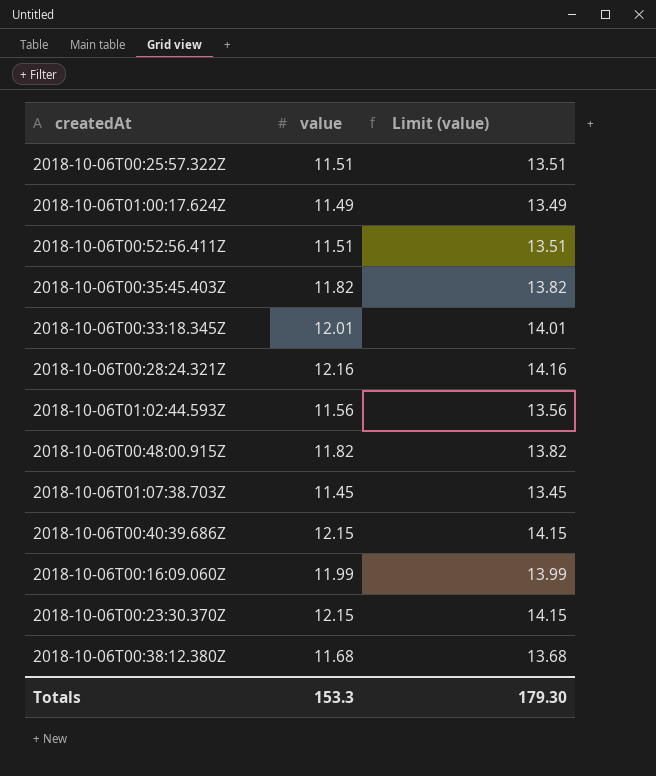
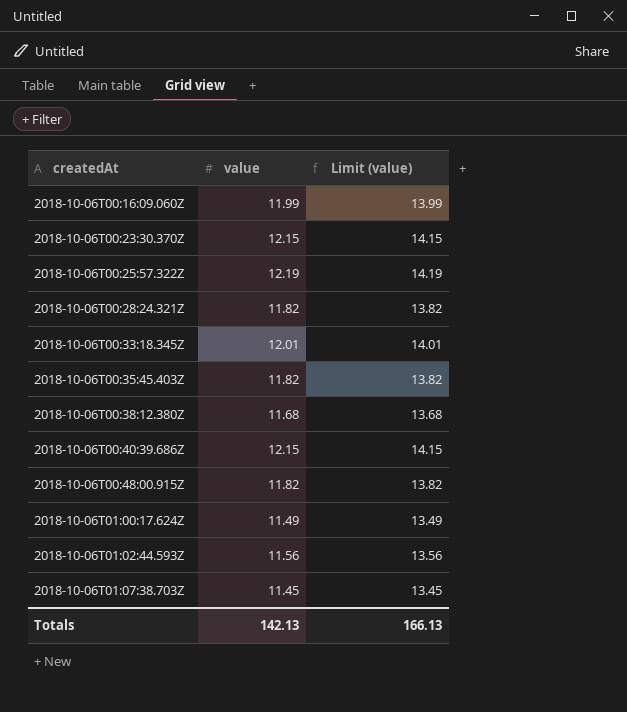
row order: none -> createdAt ascending
row 2018-10-06T00:52:56.411Z: 11.51 | 13.51 -> none
2018-10-06T00:25:57.322Z | value: 11.51 -> 12.19
2018-10-06T00:25:57.322Z | Limit (value): 13.51 -> 14.19
2018-10-06T00:28:24.321Z | value: 12.16 -> 11.82
2018-10-06T00:28:24.321Z | Limit (value): 14.16 -> 13.82
Totals | value: 153.3 -> 142.13
Totals | Limit (value): 179.30 -> 166.13

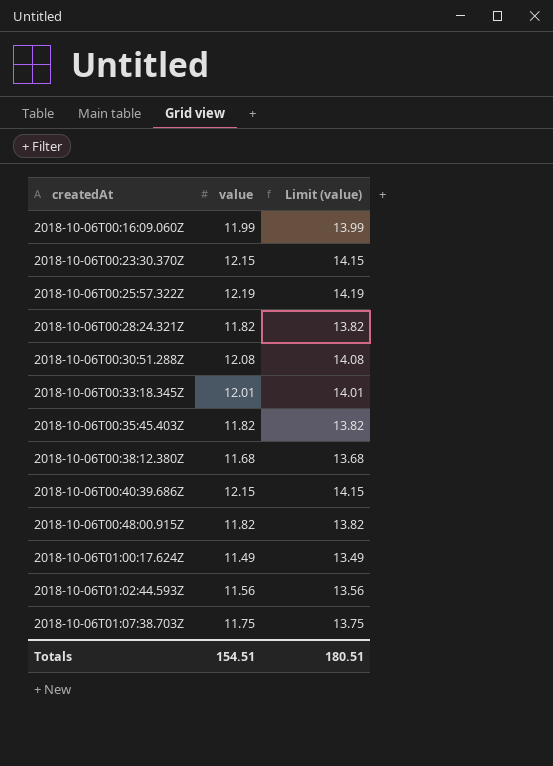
row 2018-10-06T00:30:51.288Z: none -> 12.08 | 14.08
2018-10-06T01:07:38.703Z | value: 11.45 -> 11.75
2018-10-06T01:07:38.703Z | Limit (value): 13.45 -> 13.75
Totals | value: 142.13 -> 154.51
Totals | Limit (value): 166.13 -> 180.51

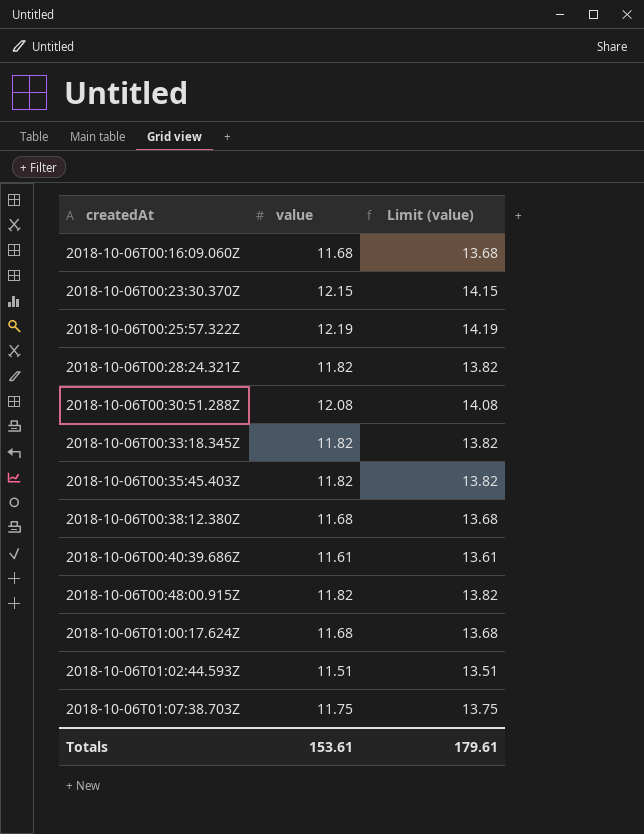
2018-10-06T00:16:09.060Z | value: 11.99 -> 11.68
2018-10-06T00:16:09.060Z | Limit (value): 13.99 -> 13.68
2018-10-06T00:33:18.345Z | value: 12.01 -> 11.82
2018-10-06T00:33:18.345Z | Limit (value): 14.01 -> 13.82
2018-10-06T00:40:39.686Z | value: 12.15 -> 11.61
2018-10-06T00:40:39.686Z | Limit (value): 14.15 -> 13.61
2018-10-06T01:00:17.624Z | value: 11.49 -> 11.68
2018-10-06T01:00:17.624Z | Limit (value): 13.49 -> 13.68
2018-10-06T01:02:44.593Z | value: 11.56 -> 11.51
2018-10-06T01:02:44.593Z | Limit (value): 13.56 -> 13.51
Totals | value: 154.51 -> 153.61
Totals | Limit (value): 180.51 -> 179.61

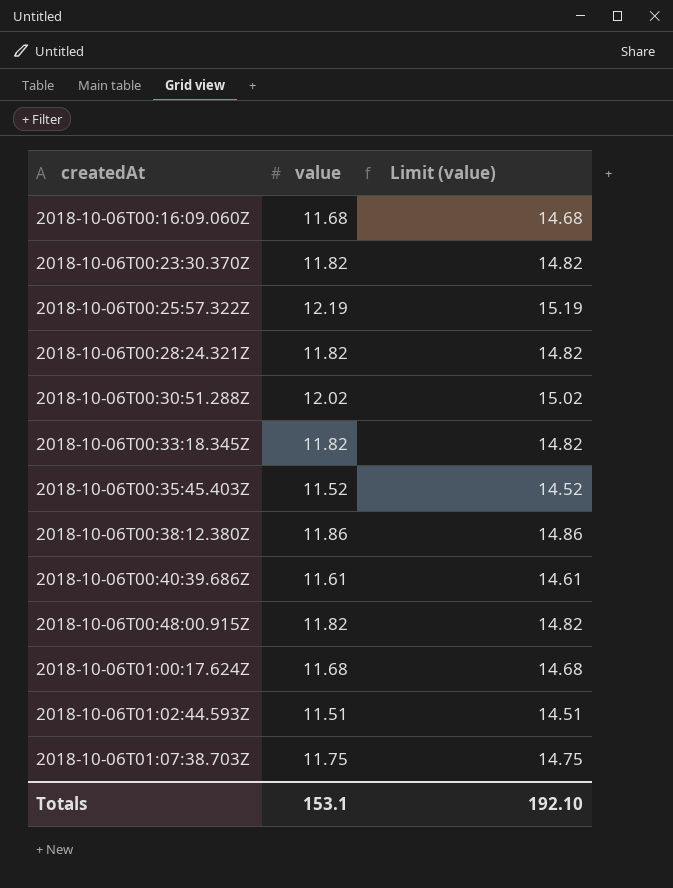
column Limit (value) | formula: [value] + 2 -> [value] + 3
2018-10-06T00:23:30.370Z | value: 12.15 -> 11.82
2018-10-06T00:30:51.288Z | value: 12.08 -> 12.02
2018-10-06T00:35:45.403Z | value: 11.82 -> 11.52
2018-10-06T00:38:12.380Z | value: 11.68 -> 11.86
Totals | value: 153.61 -> 153.1
Totals | Limit (value): 179.61 -> 192.10

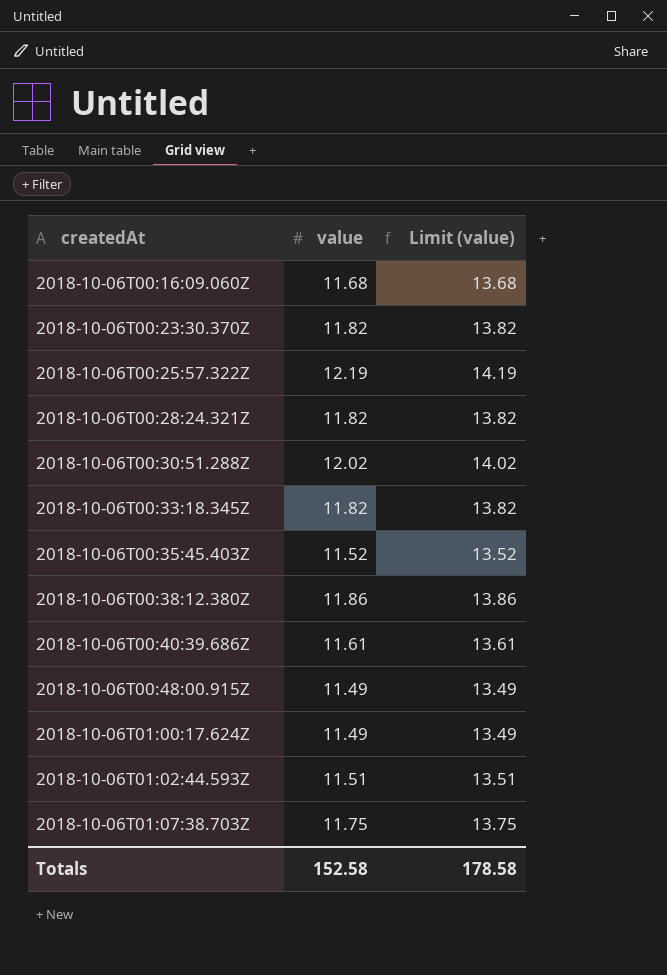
column Limit (value) | formula: [value] + 3 -> [value] + 2
2018-10-06T00:48:00.915Z | value: 11.82 -> 11.49
2018-10-06T01:00:17.624Z | value: 11.68 -> 11.49
Totals | value: 153.1 -> 152.58
Totals | Limit (value): 192.10 -> 178.58

